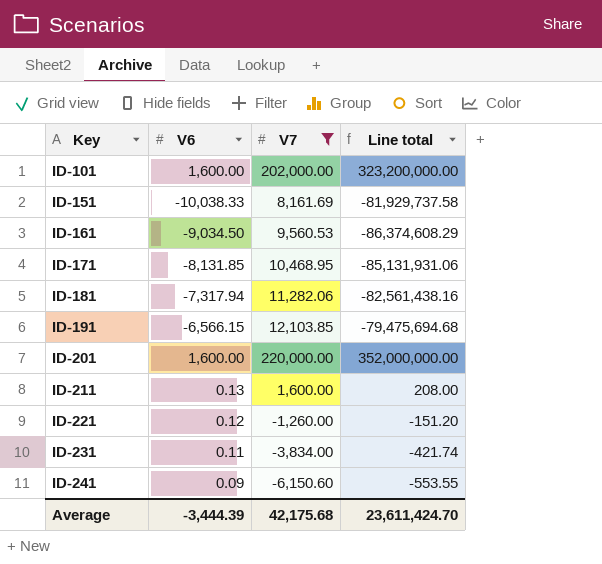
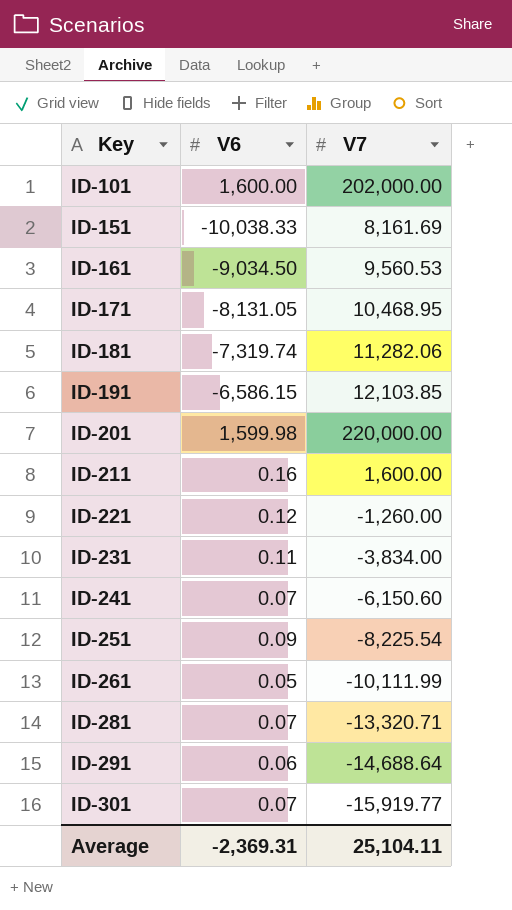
filter: V7 >= -6,150.60 -> none
column Line total | formula: [V6] * [V7] -> none
ID-171 | V6: -8,131.85 -> -8,131.05
ID-181 | V6: -7,317.94 -> -7,319.74
ID-191 | V6: -6,566.15 -> -6,586.15
ID-201 | V6: 1,600.00 -> 1,599.98
ID-211 | V6: 0.13 -> 0.16
ID-241 | V6: 0.09 -> 0.07
Average | V6: -3,444.39 -> -2,369.31
Average | V7: 42,175.68 -> 25,104.11

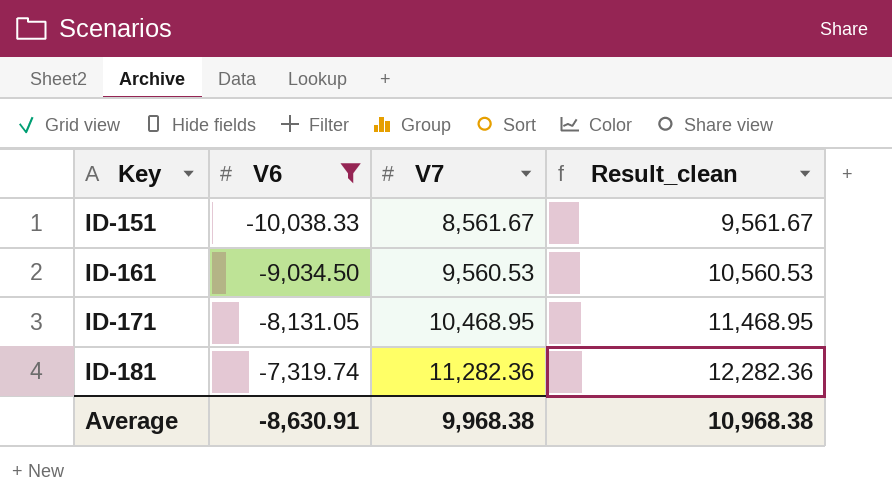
filter: none -> V6 <= -7,319.74
column Result_clean | formula: none -> [V7] + 1000
ID-151 | V7: 8,161.69 -> 8,561.67
ID-181 | V7: 11,282.06 -> 11,282.36
Average | V6: -2,369.31 -> -8,630.91
Average | V7: 25,104.11 -> 9,968.38

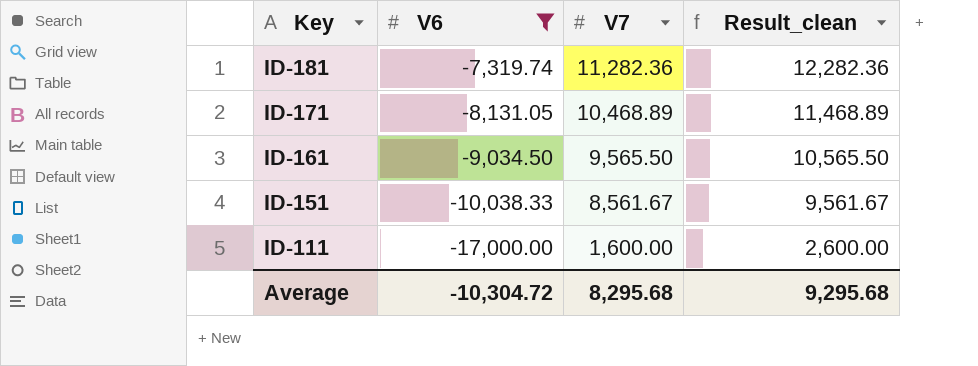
row order: Key ascending -> Key descending
ID-171 | V7: 10,468.95 -> 10,468.89
ID-171 | Result_clean: 11,468.95 -> 11,468.89
ID-161 | V7: 9,560.53 -> 9,565.50
ID-161 | Result_clean: 10,560.53 -> 10,565.50
row ID-111: none -> -17,000.00 | 1,600.00 | 2,600.00
Average | V6: -8,630.91 -> -10,304.72
Average | V7: 9,968.38 -> 8,295.68
Average | Result_clean: 10,968.38 -> 9,295.68

